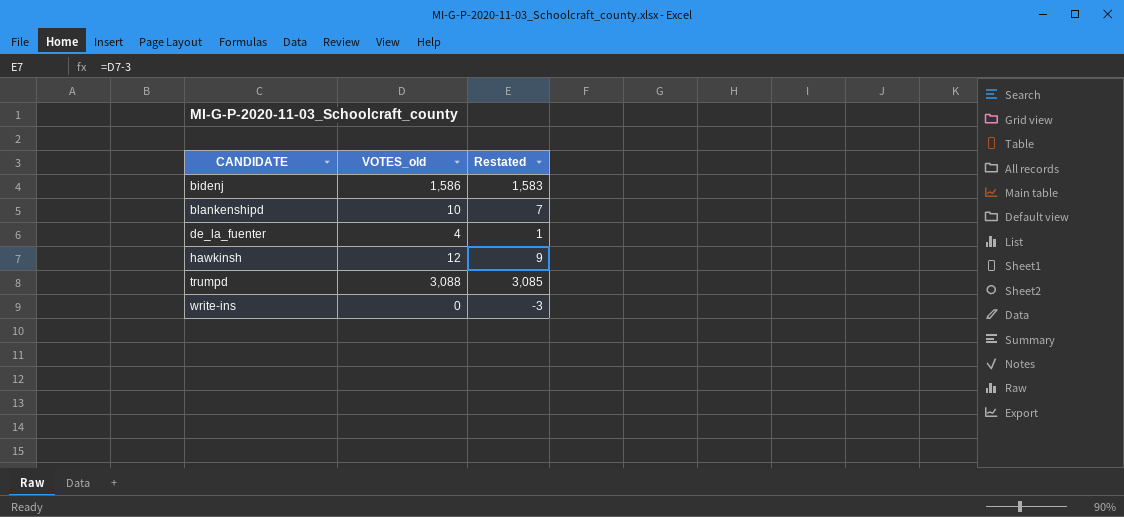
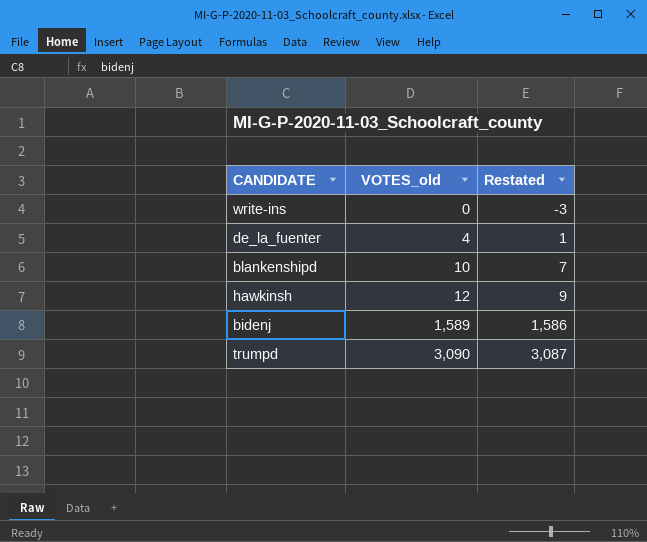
row order: CANDIDATE ascending -> VOTES_old ascending
bidenj | VOTES_old: 1,586 -> 1,589
bidenj | Restated: 1,583 -> 1,586
trumpd | VOTES_old: 3,088 -> 3,090
trumpd | Restated: 3,085 -> 3,087

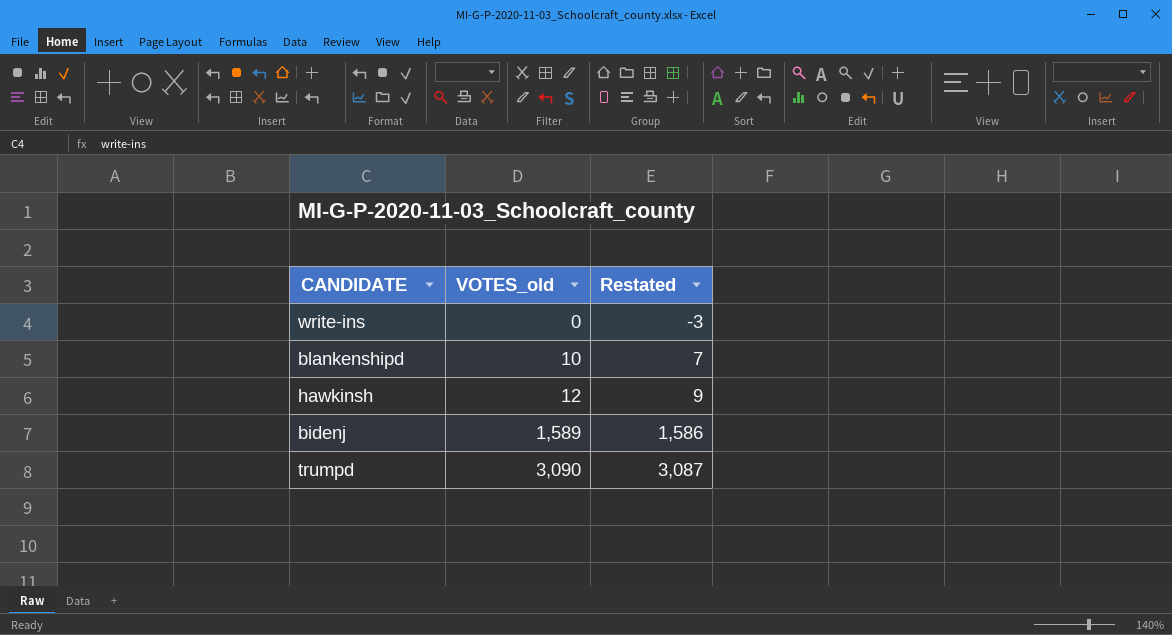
row de_la_fuenter: 4 | 1 -> none

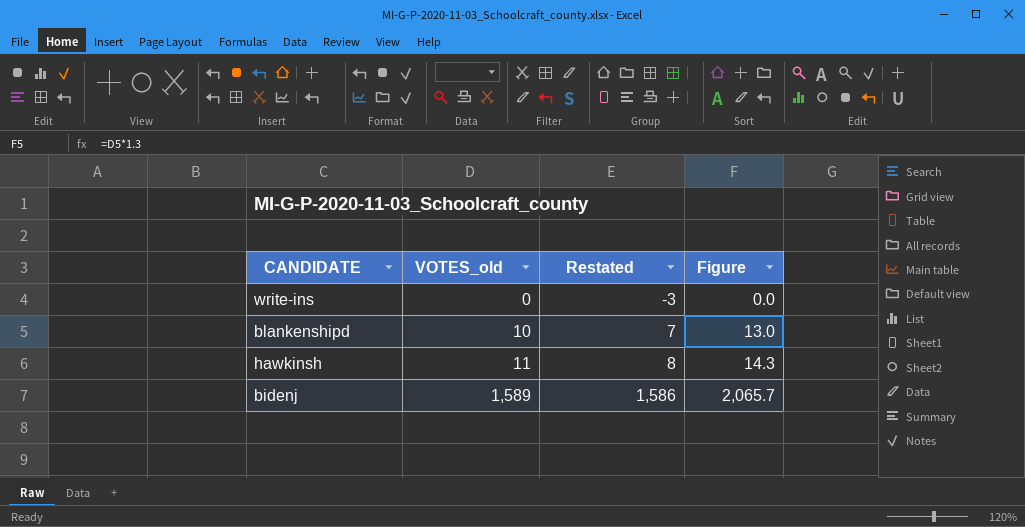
column Figure | formula: none -> [VOTES_old] * 1.3
row trumpd: 3,090 | 3,087 -> none
hawkinsh | VOTES_old: 12 -> 11
hawkinsh | Restated: 9 -> 8

